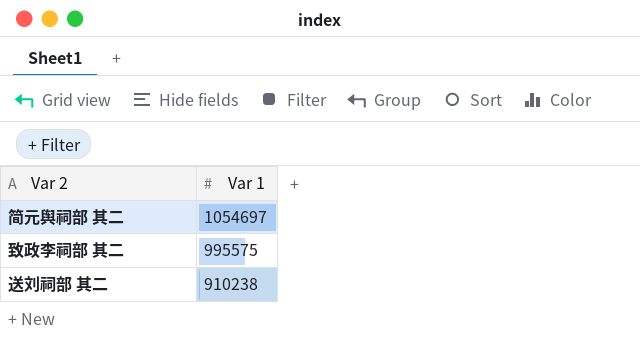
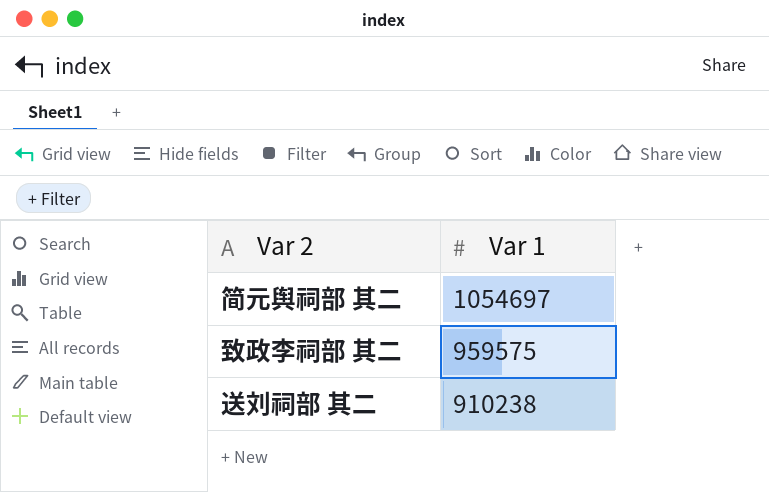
致政李祠部 其二 | Var 1: 995575 -> 959575

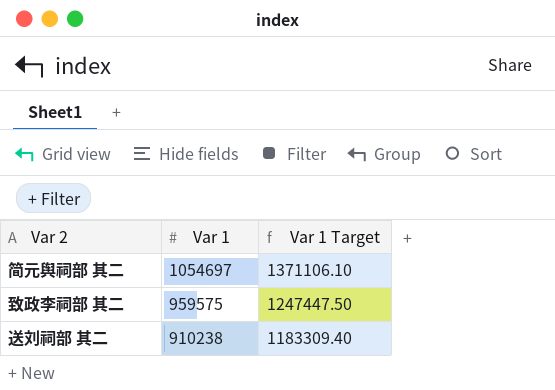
column Var 1 Target | formula: none -> [Var 1] * 1.3

